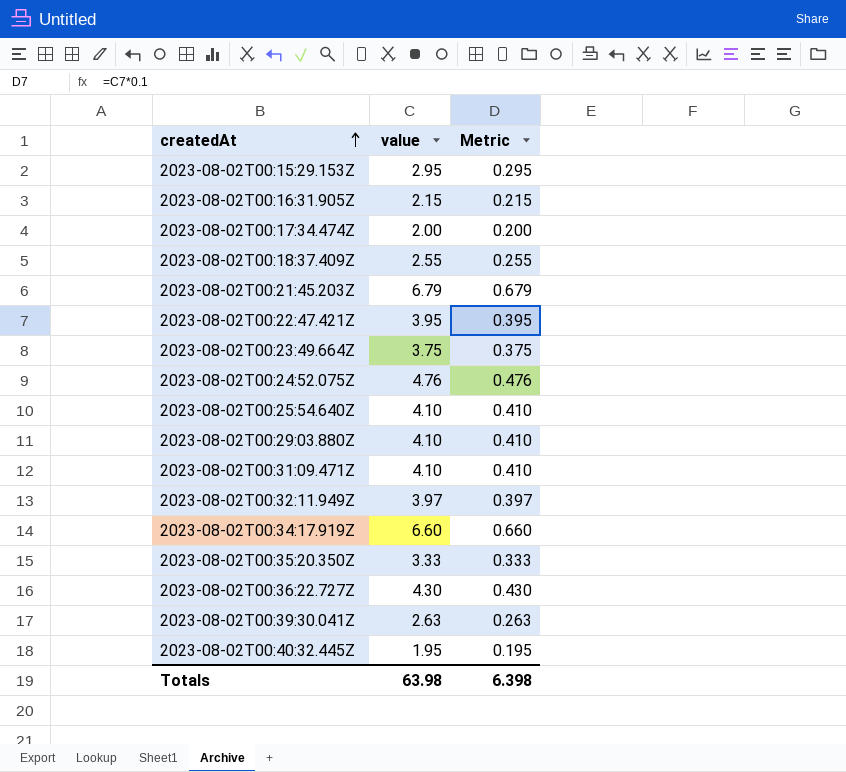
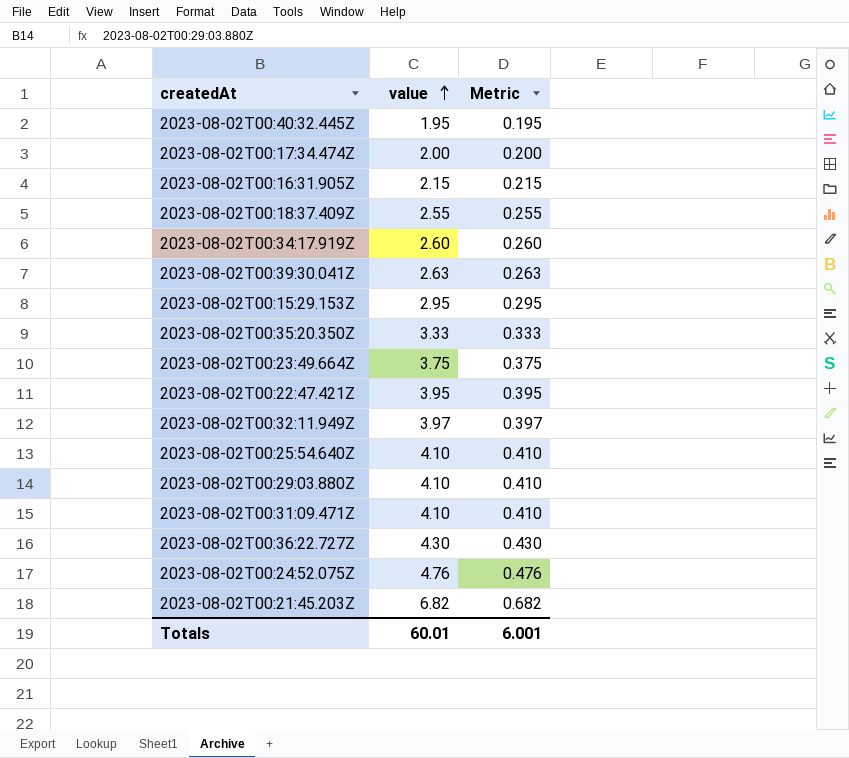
row order: createdAt ascending -> value ascending
2023-08-02T00:34:17.919Z | value: 6.60 -> 2.60
2023-08-02T00:34:17.919Z | Metric: 0.660 -> 0.260
2023-08-02T00:21:45.203Z | value: 6.79 -> 6.82
2023-08-02T00:21:45.203Z | Metric: 0.679 -> 0.682
Totals | value: 63.98 -> 60.01
Totals | Metric: 6.398 -> 6.001

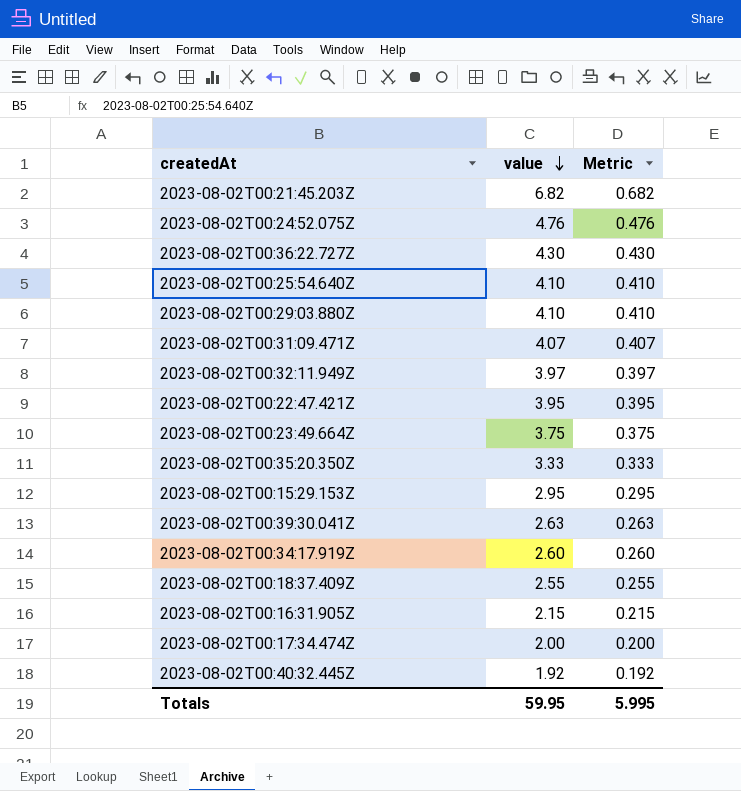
row order: value ascending -> value descending
2023-08-02T00:31:09.471Z | value: 4.10 -> 4.07
2023-08-02T00:31:09.471Z | Metric: 0.410 -> 0.407
2023-08-02T00:40:32.445Z | value: 1.95 -> 1.92
2023-08-02T00:40:32.445Z | Metric: 0.195 -> 0.192
Totals | value: 60.01 -> 59.95
Totals | Metric: 6.001 -> 5.995

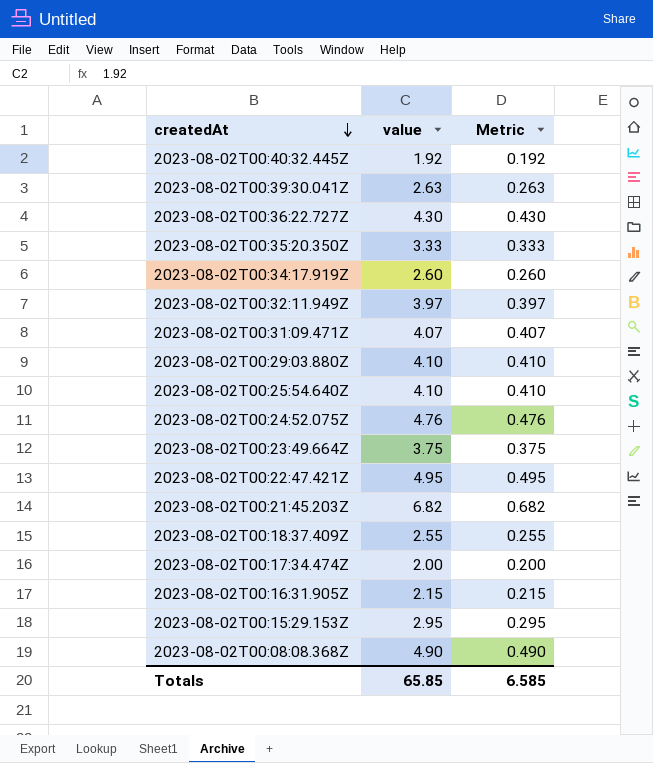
row order: value descending -> createdAt descending
2023-08-02T00:22:47.421Z | value: 3.95 -> 4.95
2023-08-02T00:22:47.421Z | Metric: 0.395 -> 0.495
row 2023-08-02T00:08:08.368Z: none -> 4.90 | 0.490
Totals | value: 59.95 -> 65.85
Totals | Metric: 5.995 -> 6.585

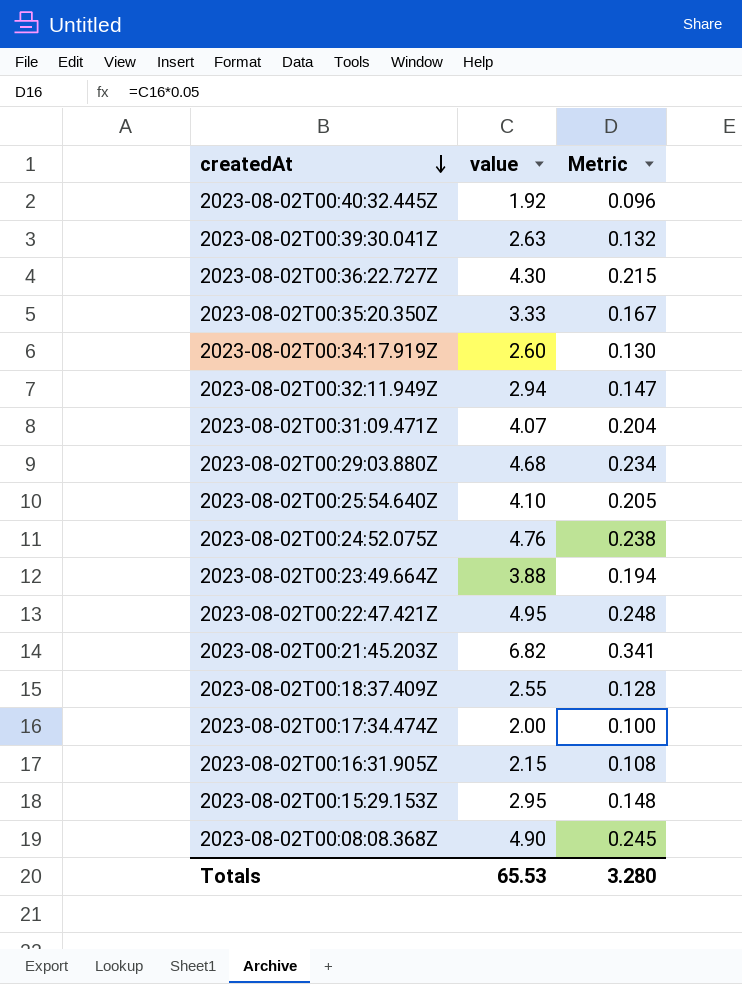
column Metric | formula: [value] * 0.1 -> [value] * 0.05
2023-08-02T00:32:11.949Z | value: 3.97 -> 2.94
2023-08-02T00:29:03.880Z | value: 4.10 -> 4.68
2023-08-02T00:23:49.664Z | value: 3.75 -> 3.88
Totals | value: 65.85 -> 65.53
Totals | Metric: 6.585 -> 3.280

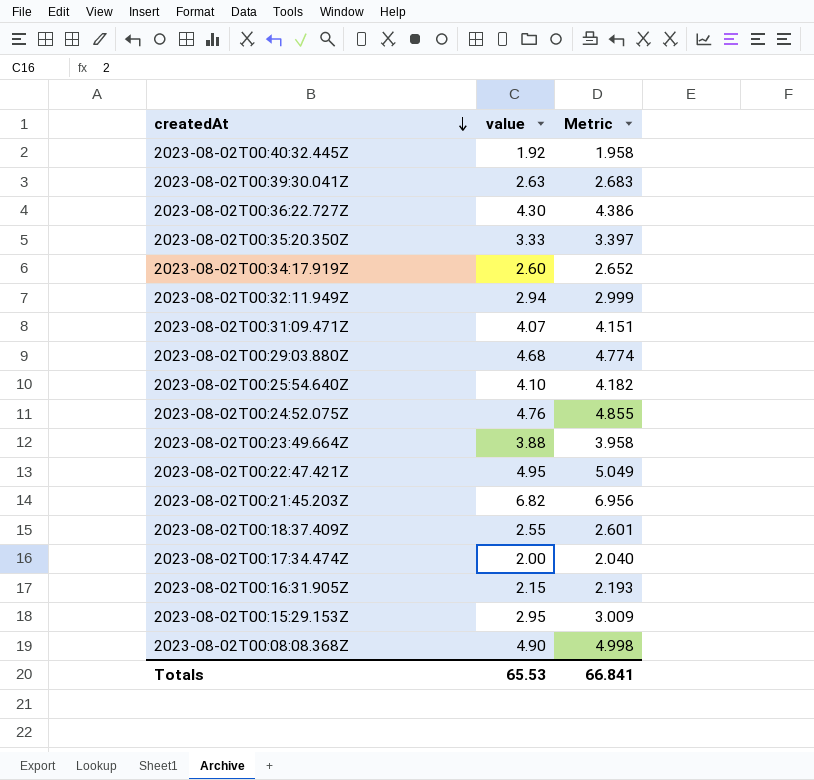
column Metric | formula: [value] * 0.05 -> [value] * 1.02
Totals | Metric: 3.280 -> 66.841

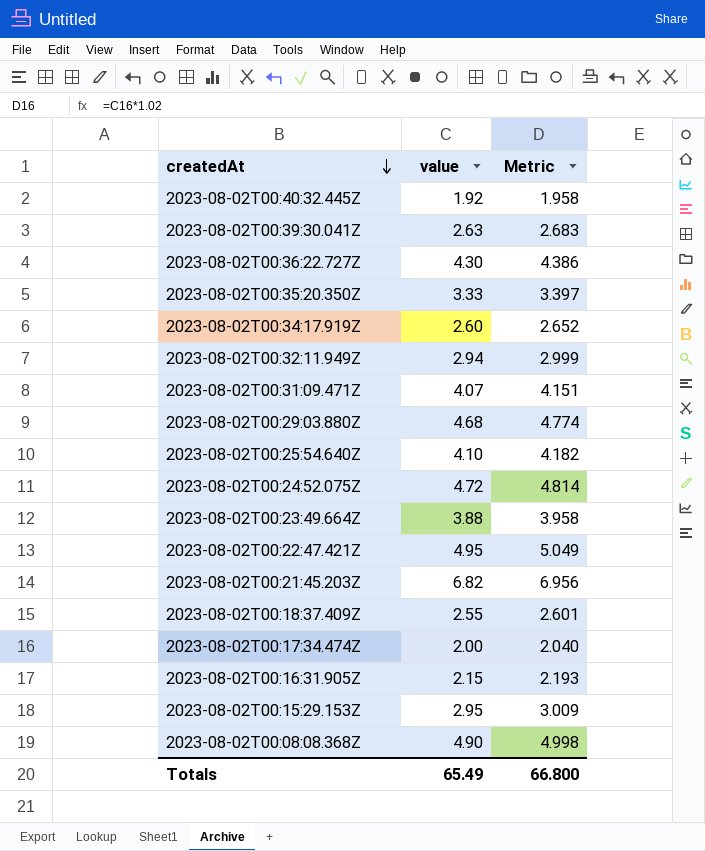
2023-08-02T00:24:52.075Z | value: 4.76 -> 4.72
2023-08-02T00:24:52.075Z | Metric: 4.855 -> 4.814
Totals | value: 65.53 -> 65.49
Totals | Metric: 66.841 -> 66.800

